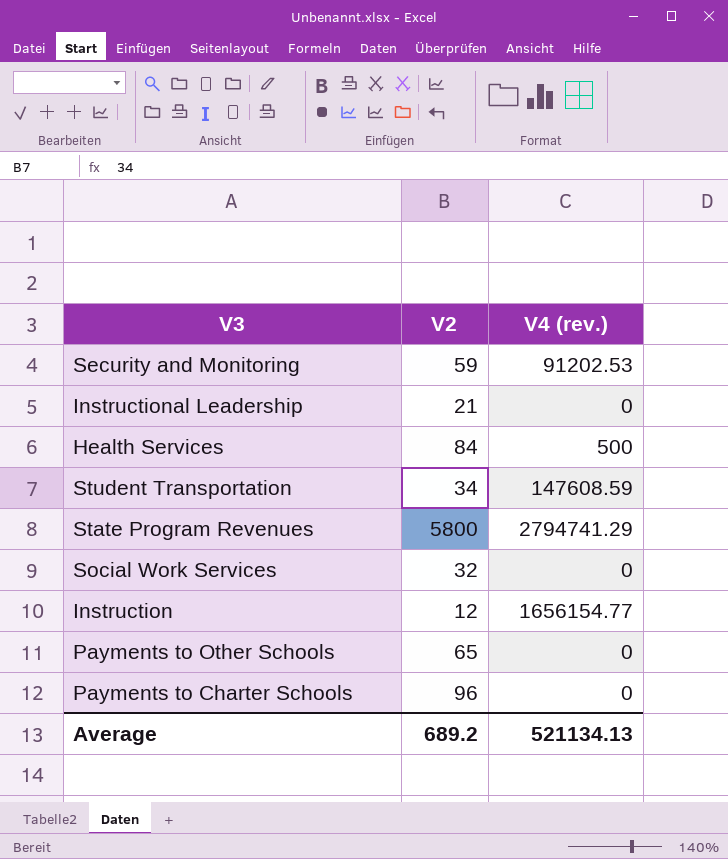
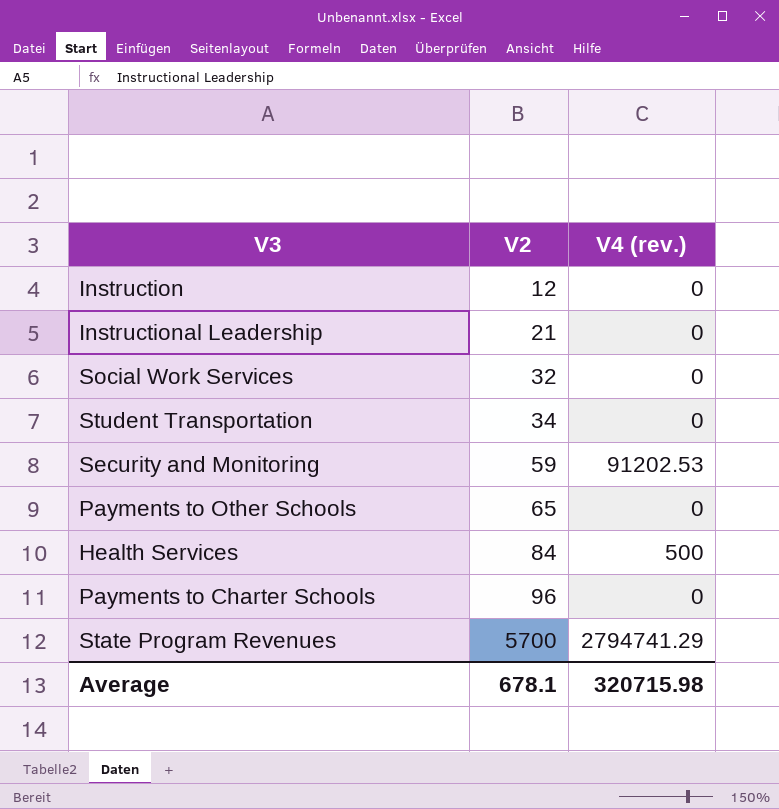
row order: none -> V2 ascending
Instruction | V4 (rev.): 1656154.77 -> 0
Student Transportation | V4 (rev.): 147608.59 -> 0
State Program Revenues | V2: 5800 -> 5700
Average | V2: 689.2 -> 678.1
Average | V4 (rev.): 521134.13 -> 320715.98

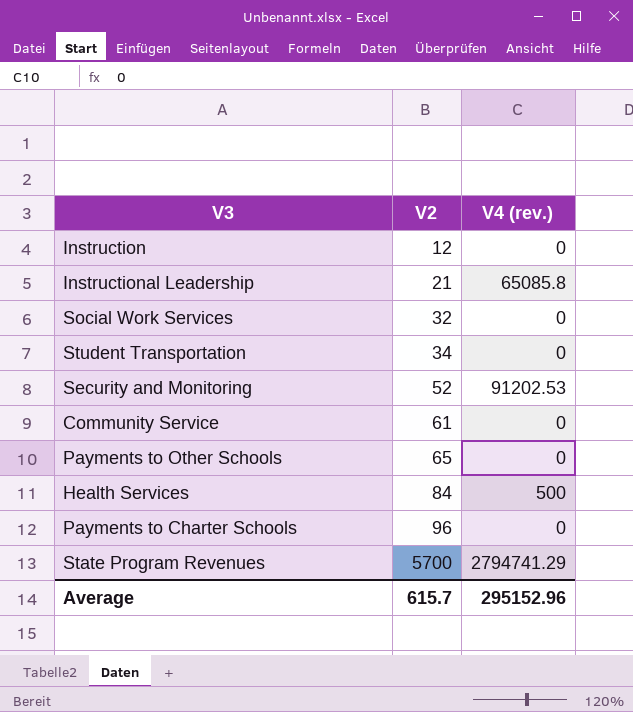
Instructional Leadership | V4 (rev.): 0 -> 65085.8
Security and Monitoring | V2: 59 -> 52
row Community Service: none -> 61 | 0
Average | V2: 678.1 -> 615.7
Average | V4 (rev.): 320715.98 -> 295152.96

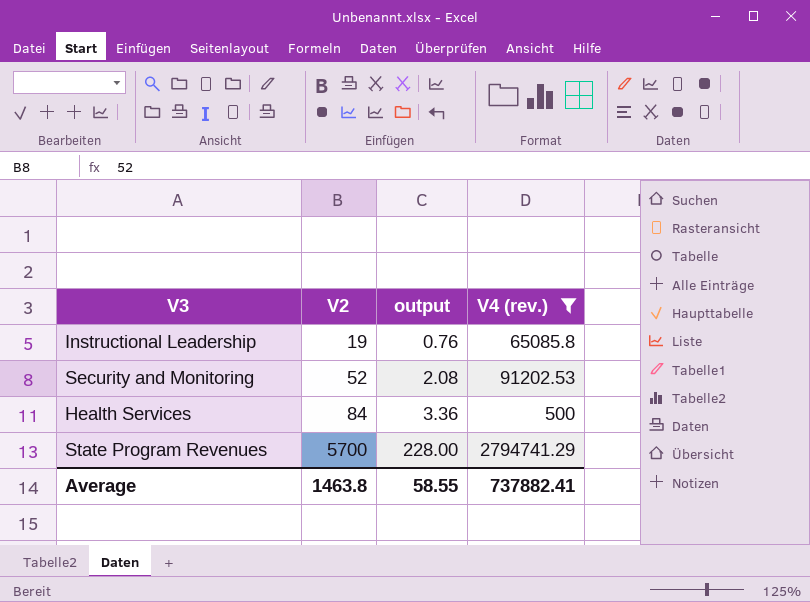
filter: none -> V4 (rev.) != 0
column output | formula: none -> [V2] * 0.04
Instructional Leadership | V2: 21 -> 19
Average | V2: 615.7 -> 1463.8
Average | V4 (rev.): 295152.96 -> 737882.41

